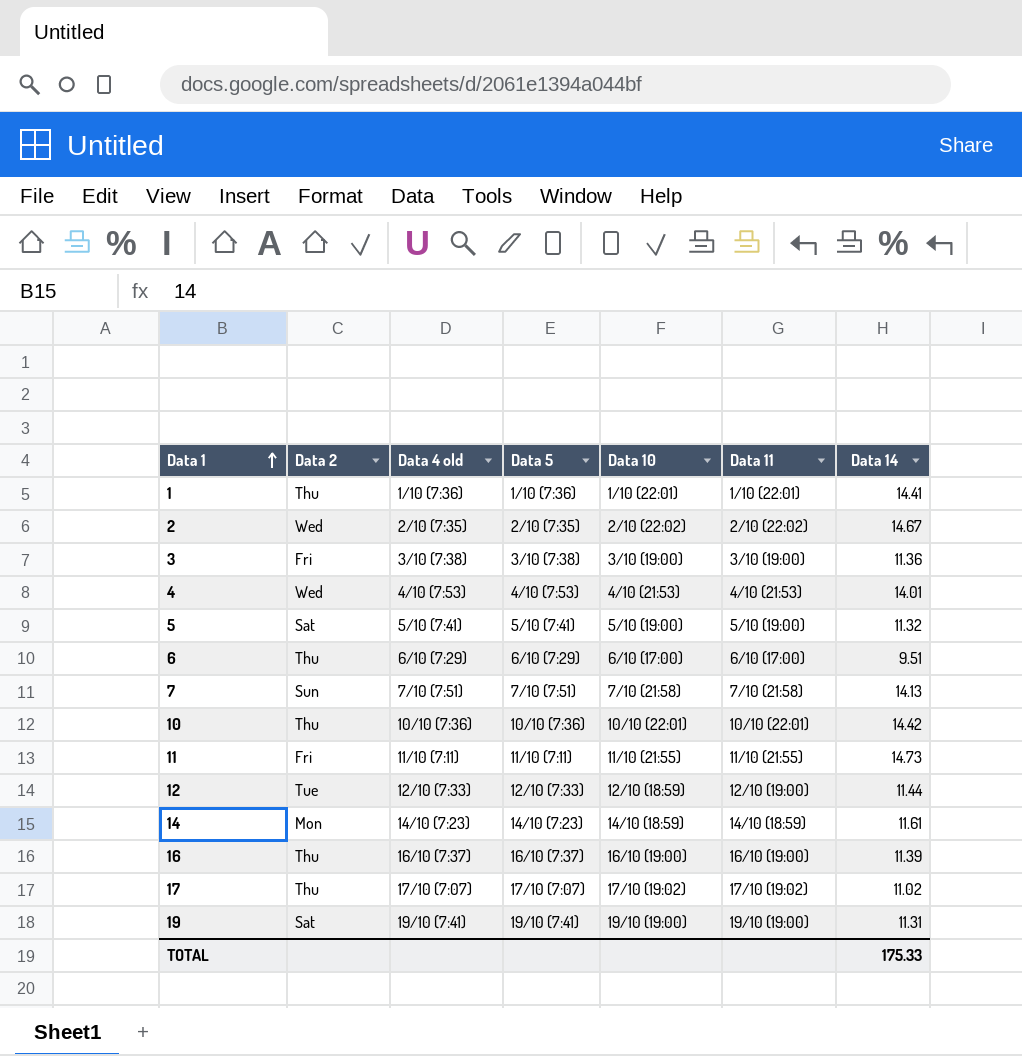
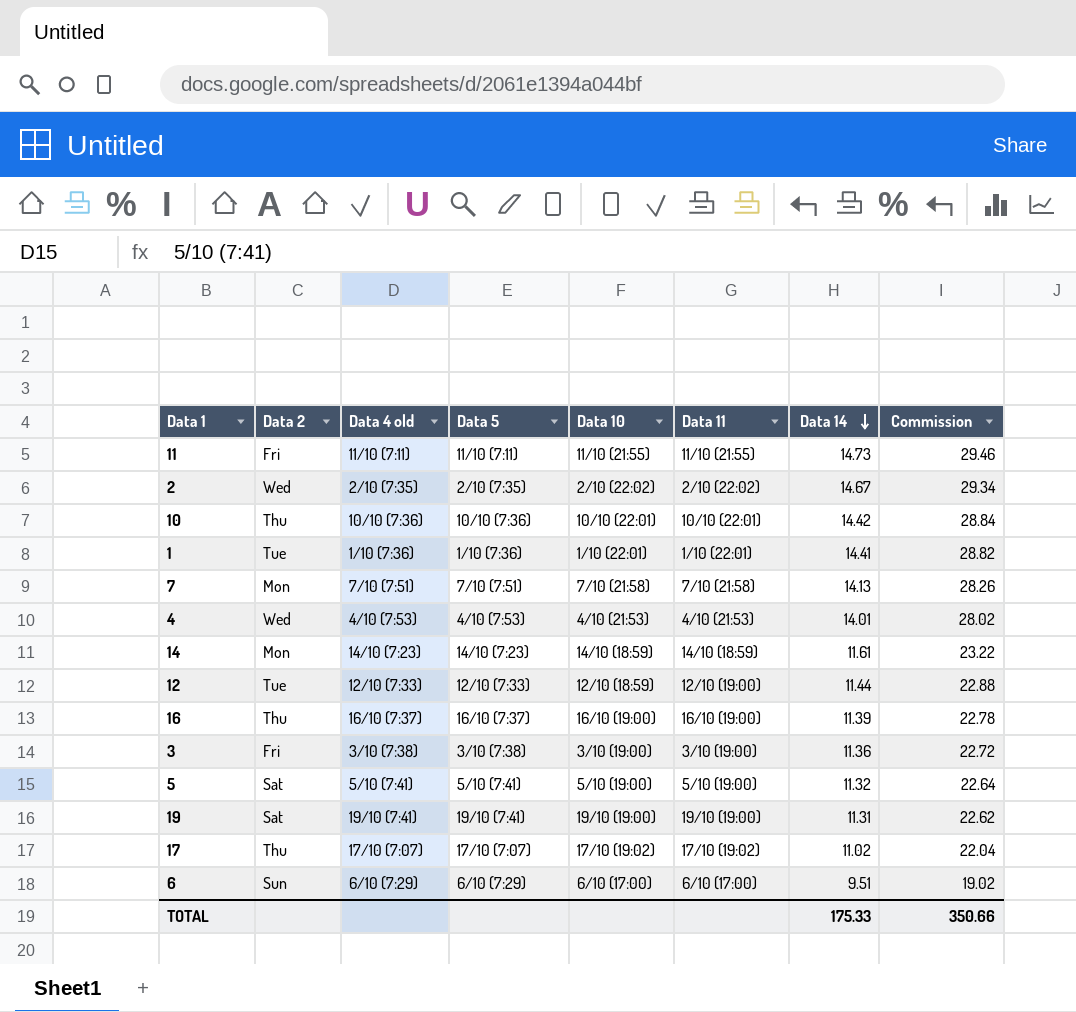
row order: Data 1 ascending -> Data 14 descending
column Commission | formula: none -> [Data 14] * 2
1 | Data 2: Thu -> Tue
7 | Data 2: Sun -> Mon
6 | Data 2: Thu -> Sun

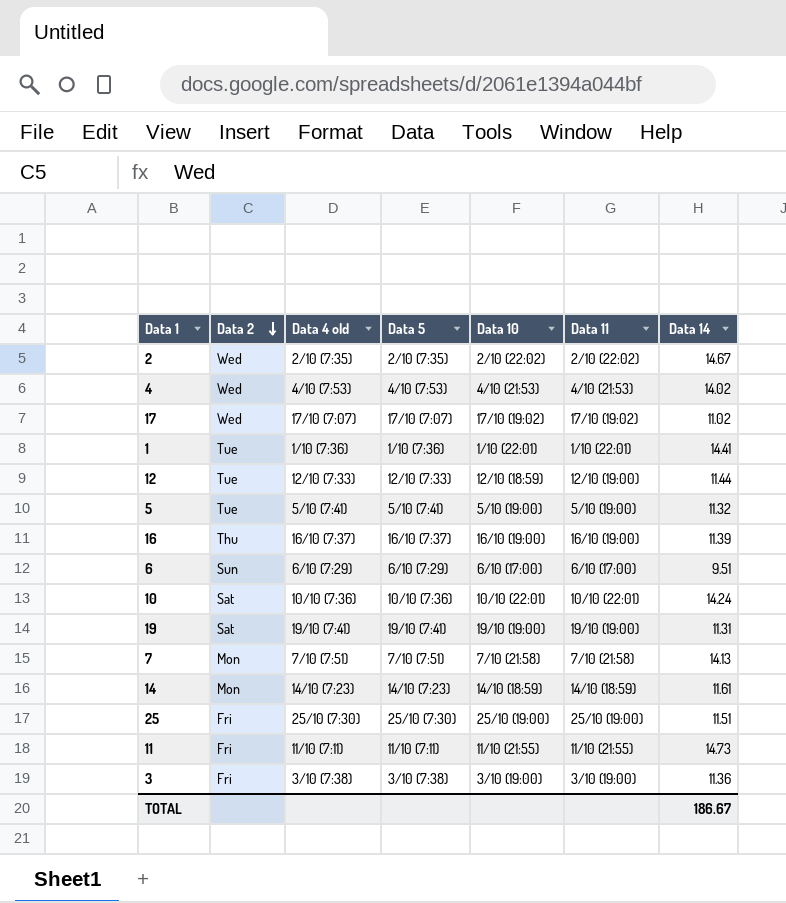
row order: Data 14 descending -> Data 2 descending
column Commission | formula: [Data 14] * 2 -> none
4 | Data 14: 14.01 -> 14.02
17 | Data 2: Thu -> Wed
5 | Data 2: Sat -> Tue
10 | Data 2: Thu -> Sat
10 | Data 14: 14.42 -> 14.24
row 25: none -> Fri | 25/10 (7:30) | 25/10 (7:30) | 25/10 (19:00) | 25/10 (19:00) | 11.51
TOTAL | Data 14: 175.33 -> 186.67

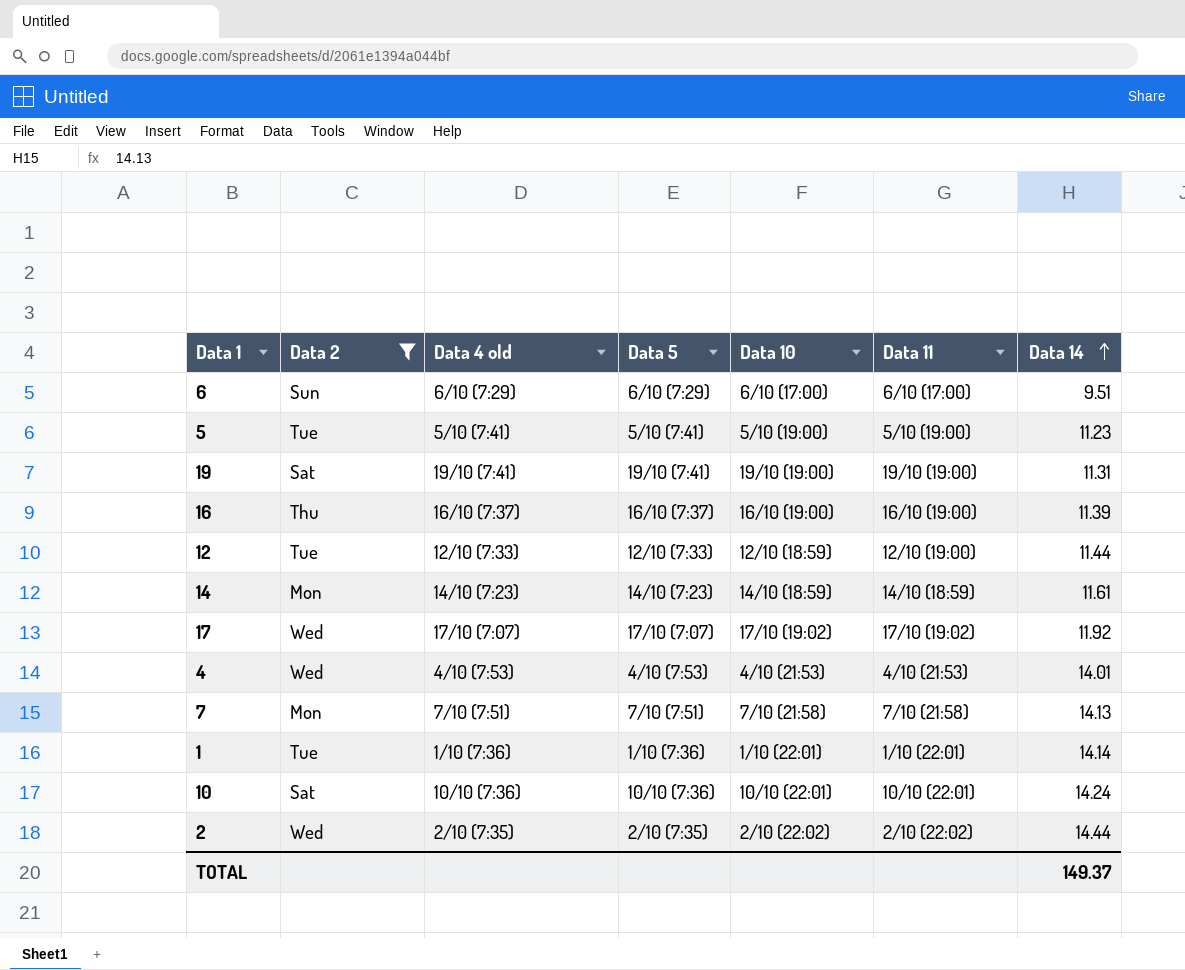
filter: none -> Data 2 != Fri
row order: Data 2 descending -> Data 14 ascending
5 | Data 14: 11.32 -> 11.23
17 | Data 14: 11.02 -> 11.92
4 | Data 14: 14.02 -> 14.01
1 | Data 14: 14.41 -> 14.14
2 | Data 14: 14.67 -> 14.44
TOTAL | Data 14: 186.67 -> 149.37

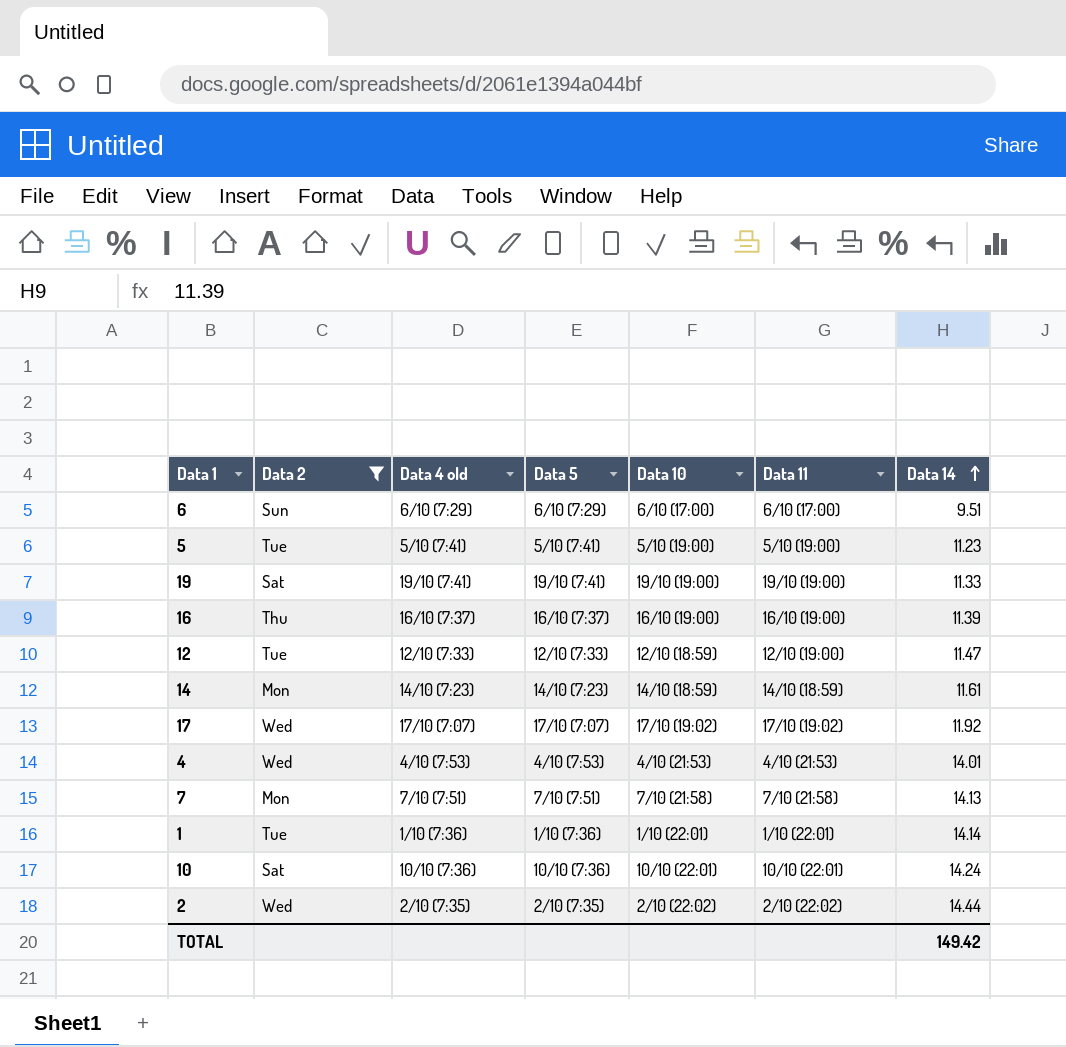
19 | Data 14: 11.31 -> 11.33
12 | Data 14: 11.44 -> 11.47
TOTAL | Data 14: 149.37 -> 149.42

